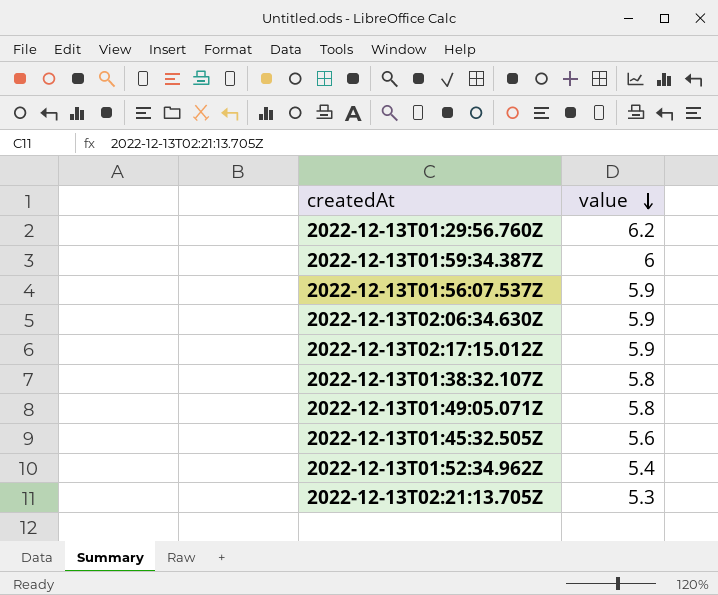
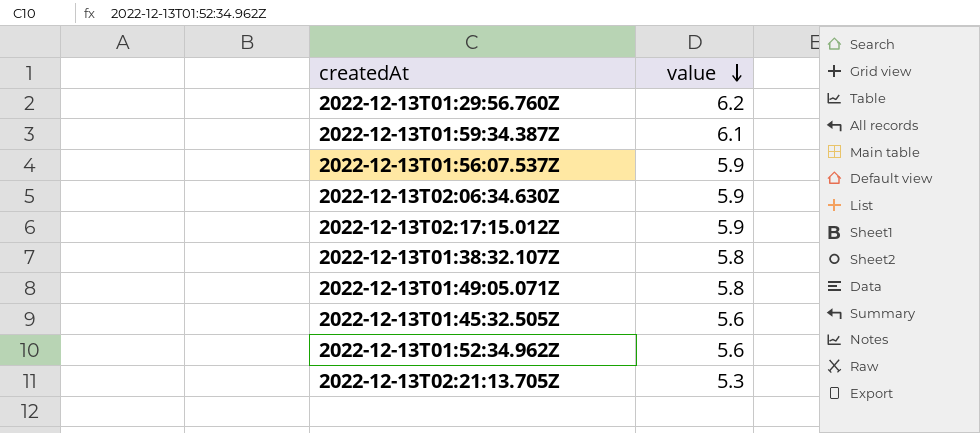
2022-12-13T01:59:34.387Z | value: 6 -> 6.1
2022-12-13T01:52:34.962Z | value: 5.4 -> 5.6

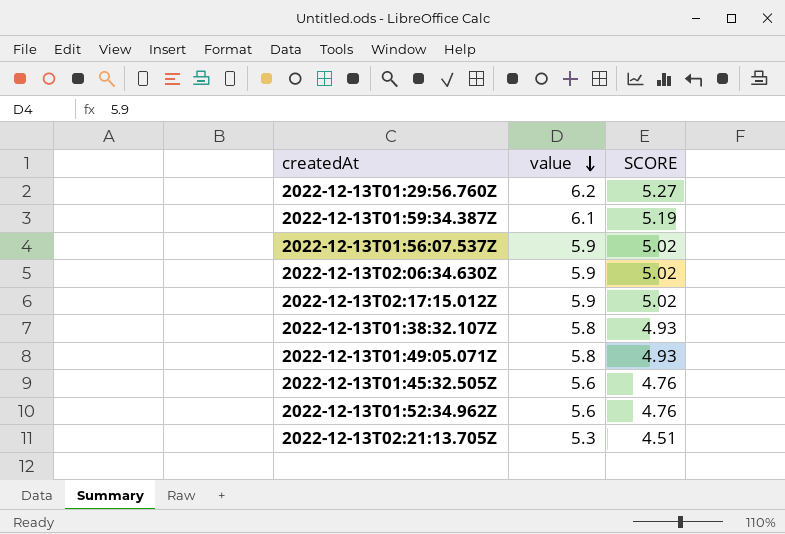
column SCORE | formula: none -> [value] * 0.85

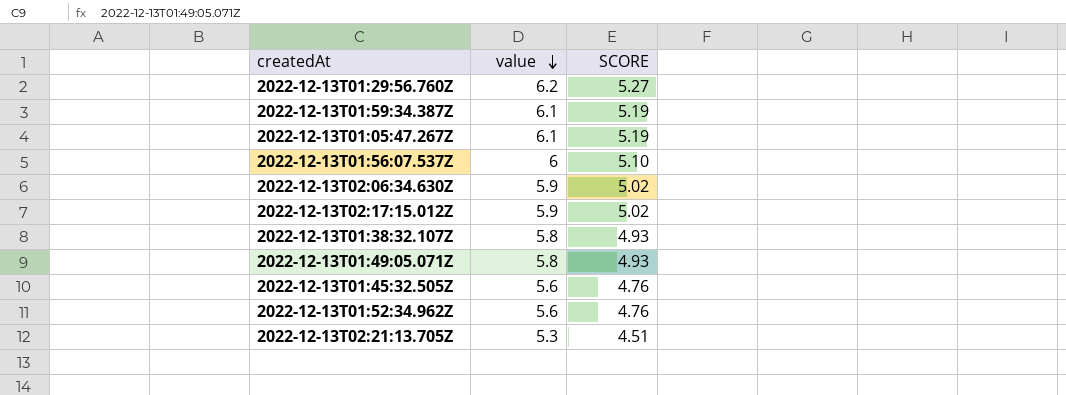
row 2022-12-13T01:05:47.267Z: none -> 6.1 | 5.19
2022-12-13T01:56:07.537Z | value: 5.9 -> 6
2022-12-13T01:56:07.537Z | SCORE: 5.02 -> 5.10

